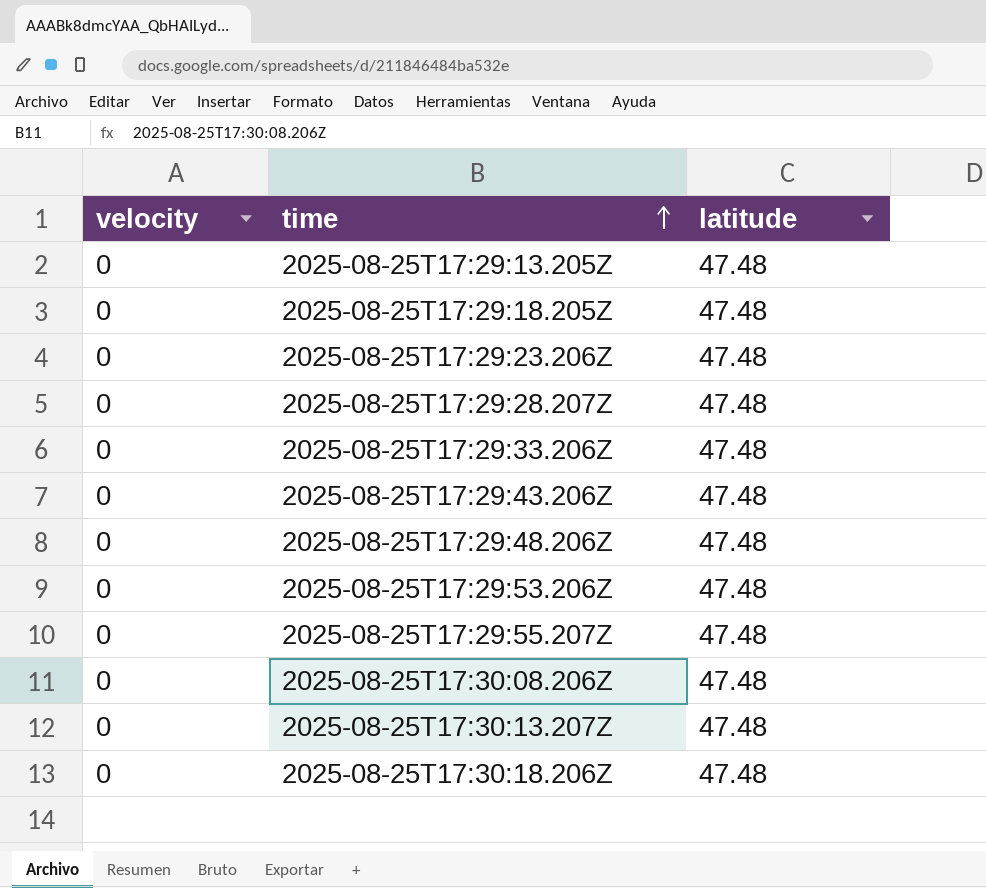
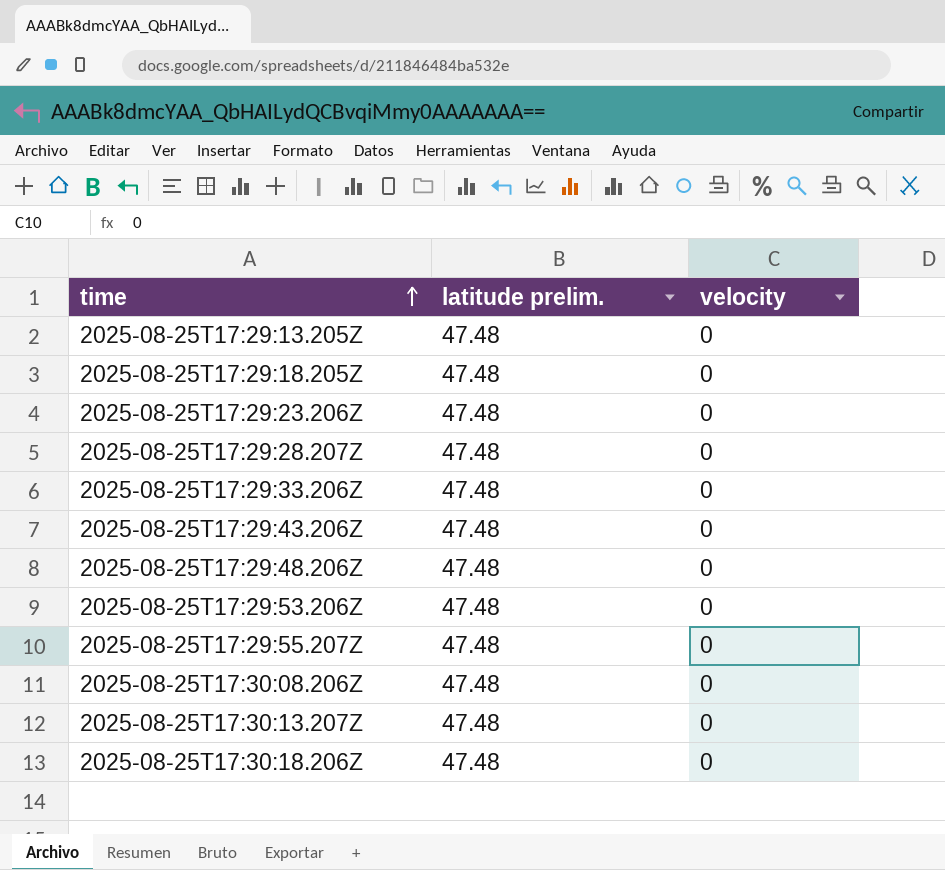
column name: latitude -> latitude prelim.
column velocity | position: 1 -> 3

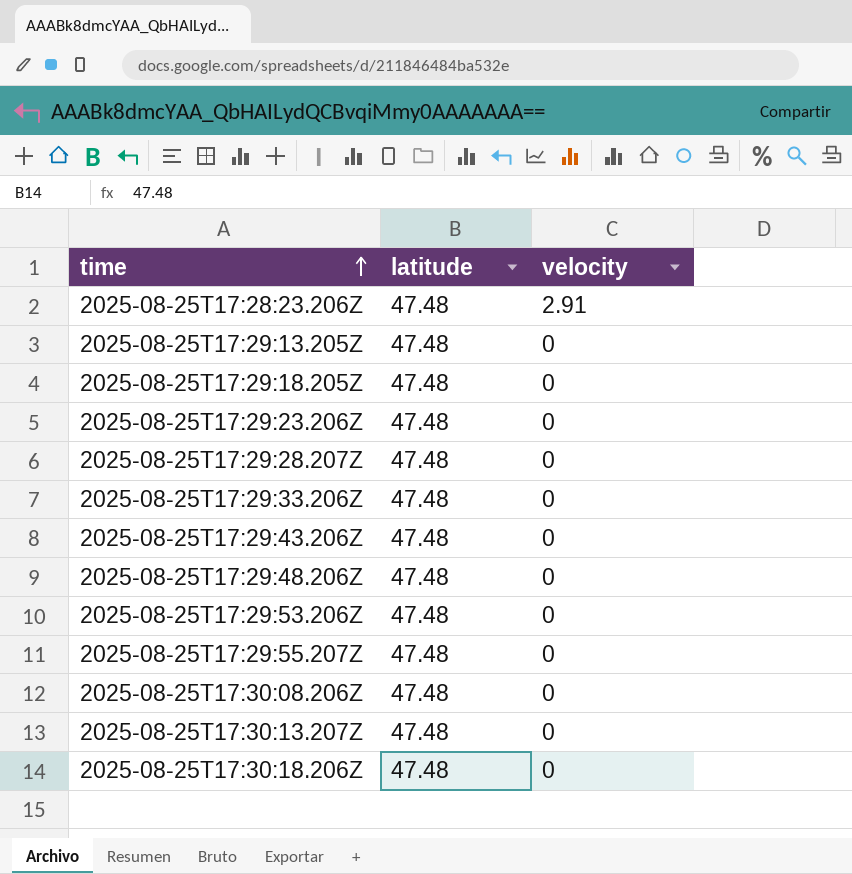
column name: latitude prelim. -> latitude
row 2025-08-25T17:28:23.206Z: none -> 47.48 | 2.91

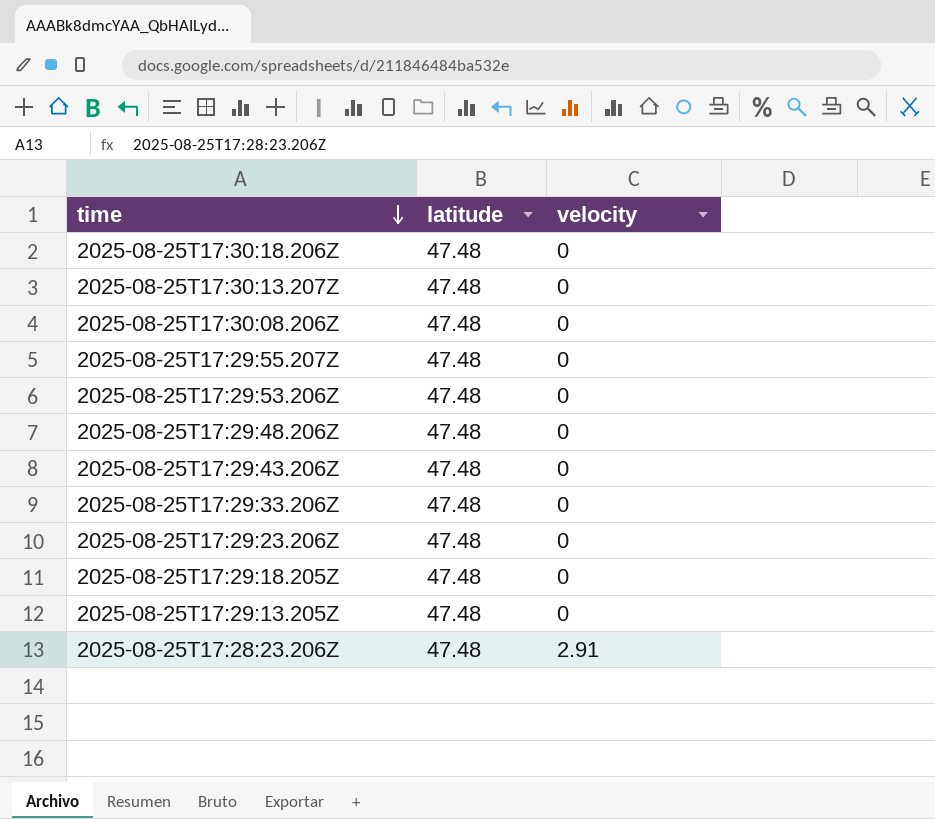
row order: time ascending -> time descending
row 2025-08-25T17:29:28.207Z: 47.48 | 0 -> none

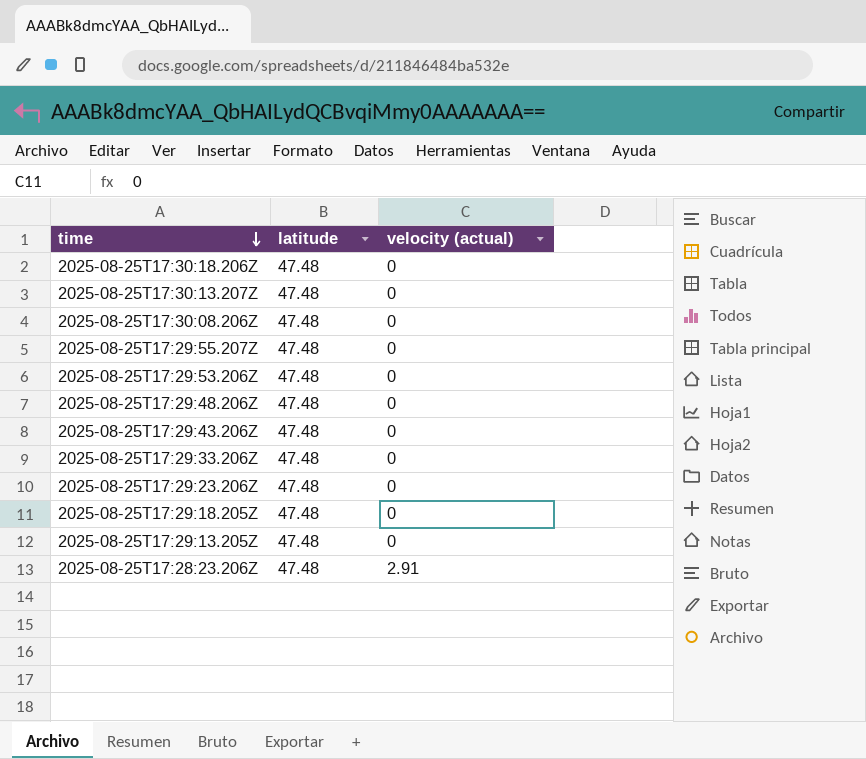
column name: velocity -> velocity (actual)

